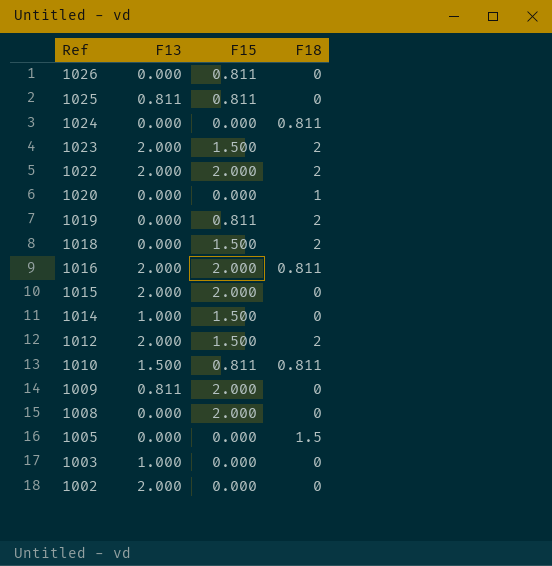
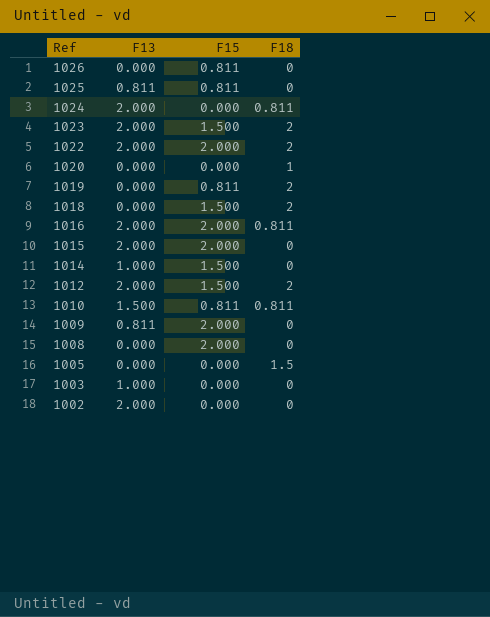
1024 | F13: 0.000 -> 2.000

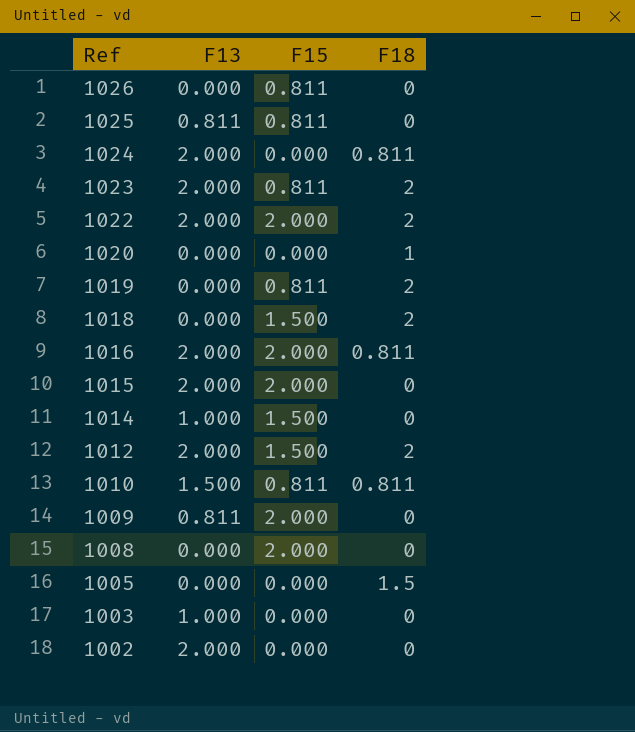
1023 | F15: 1.500 -> 0.811

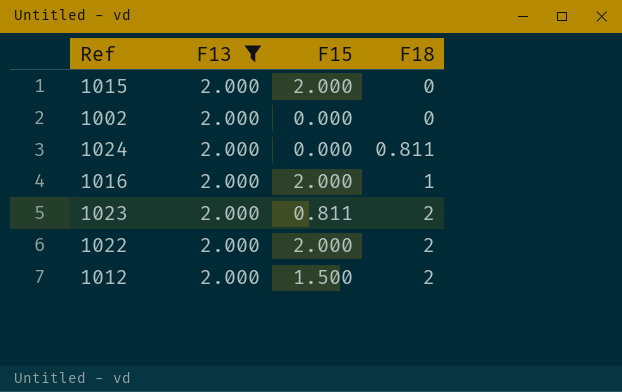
filter: none -> F13 = 2.000
row order: Ref descending -> F18 ascending
1016 | F18: 0.811 -> 1

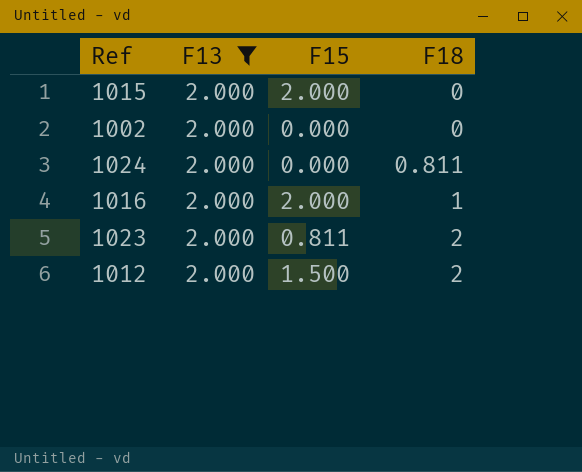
row 1022: 2.000 | 2.000 | 2 -> none

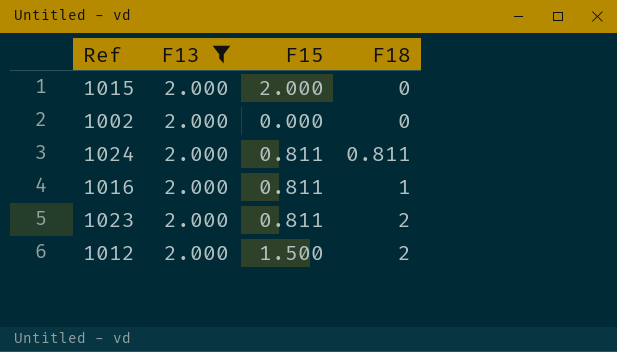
1024 | F15: 0.000 -> 0.811
1016 | F15: 2.000 -> 0.811

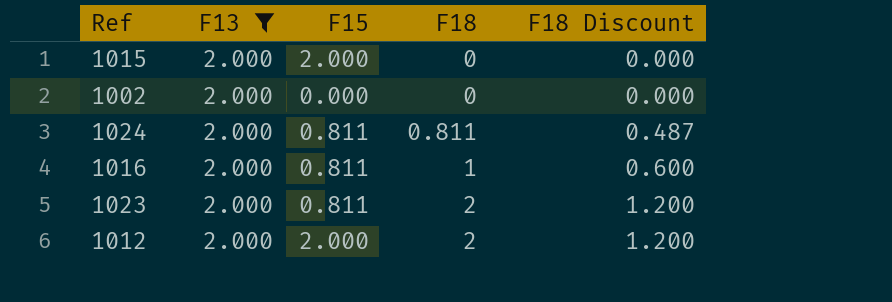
column F18 Discount | formula: none -> [F18] * 0.6
1012 | F15: 1.500 -> 2.000

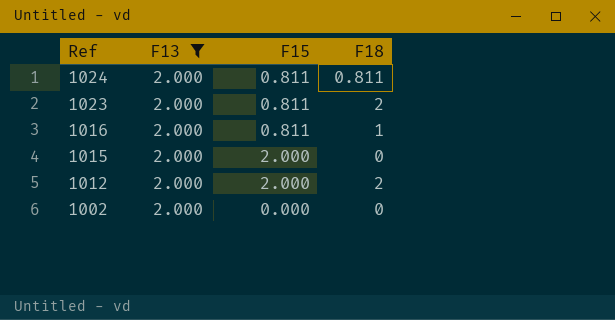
row order: F18 ascending -> Ref descending
column F18 Discount | formula: [F18] * 0.6 -> none

